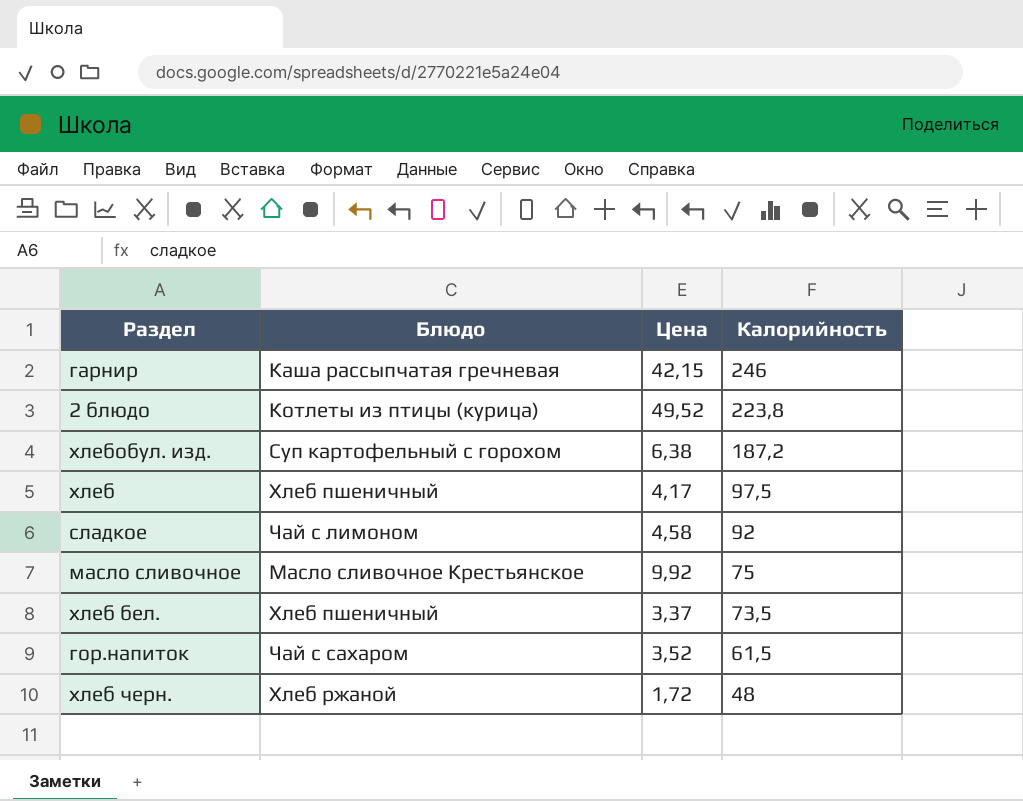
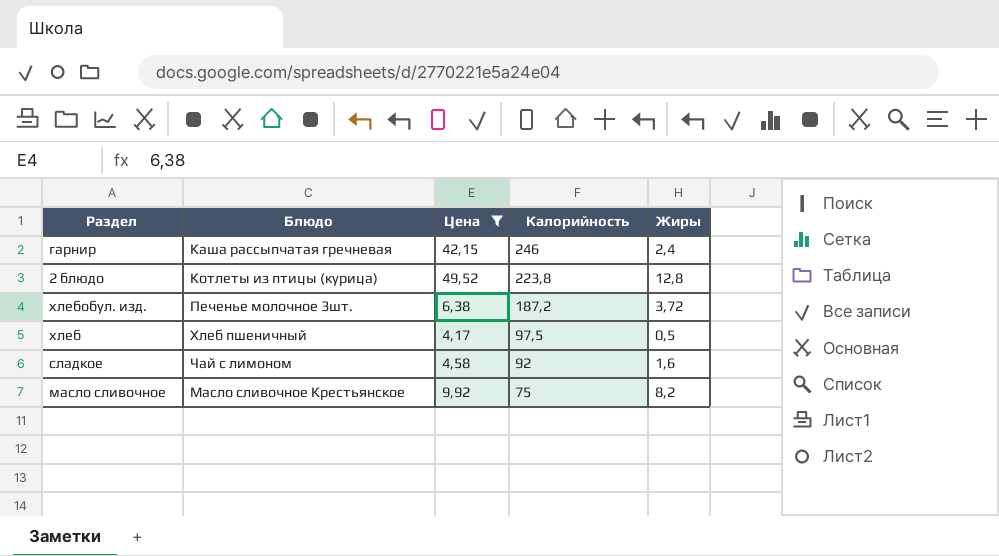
filter: none -> Цена >= 4,17
column Жиры | position: none -> 5
хлебобул. изд. | Блюдо: Суп картофельный с горохом -> Печенье молочное 3шт.

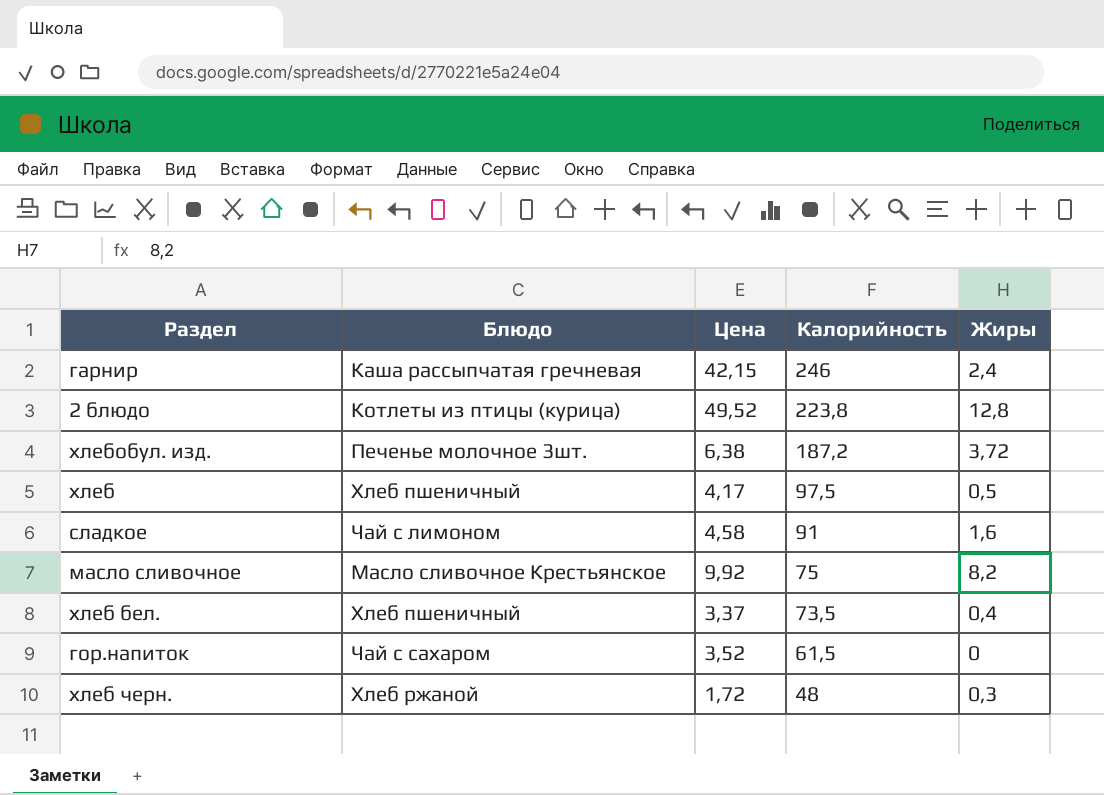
filter: Цена >= 4,17 -> none
сладкое | Калорийность: 92 -> 91

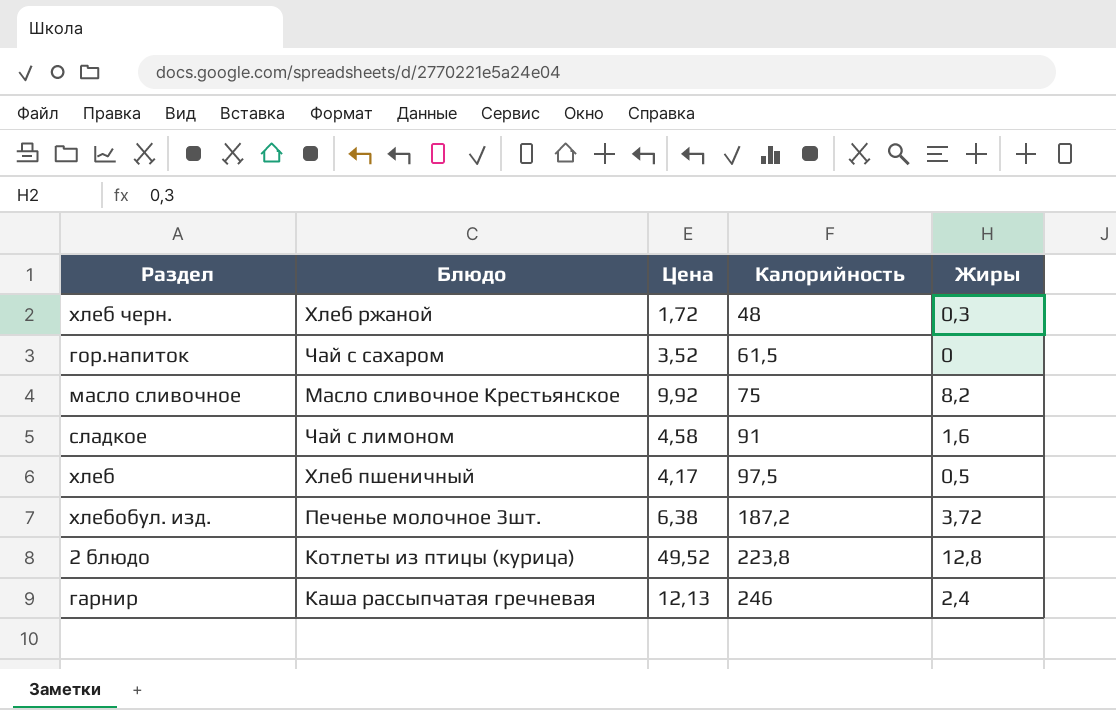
row order: Калорийность descending -> Калорийность ascending
row хлеб бел.: Хлеб пшеничный | 3,37 | 73,5 | 0,4 -> none
гарнир | Цена: 42,15 -> 12,13

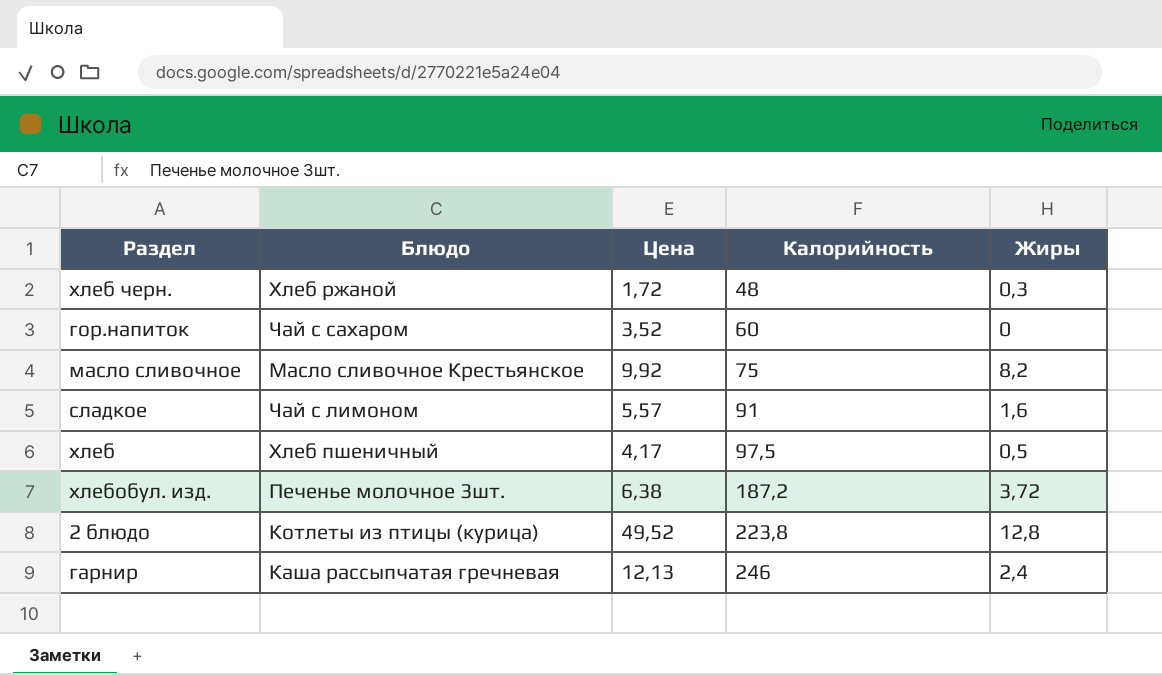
гор.напиток | Калорийность: 61,5 -> 60
сладкое | Цена: 4,58 -> 5,57

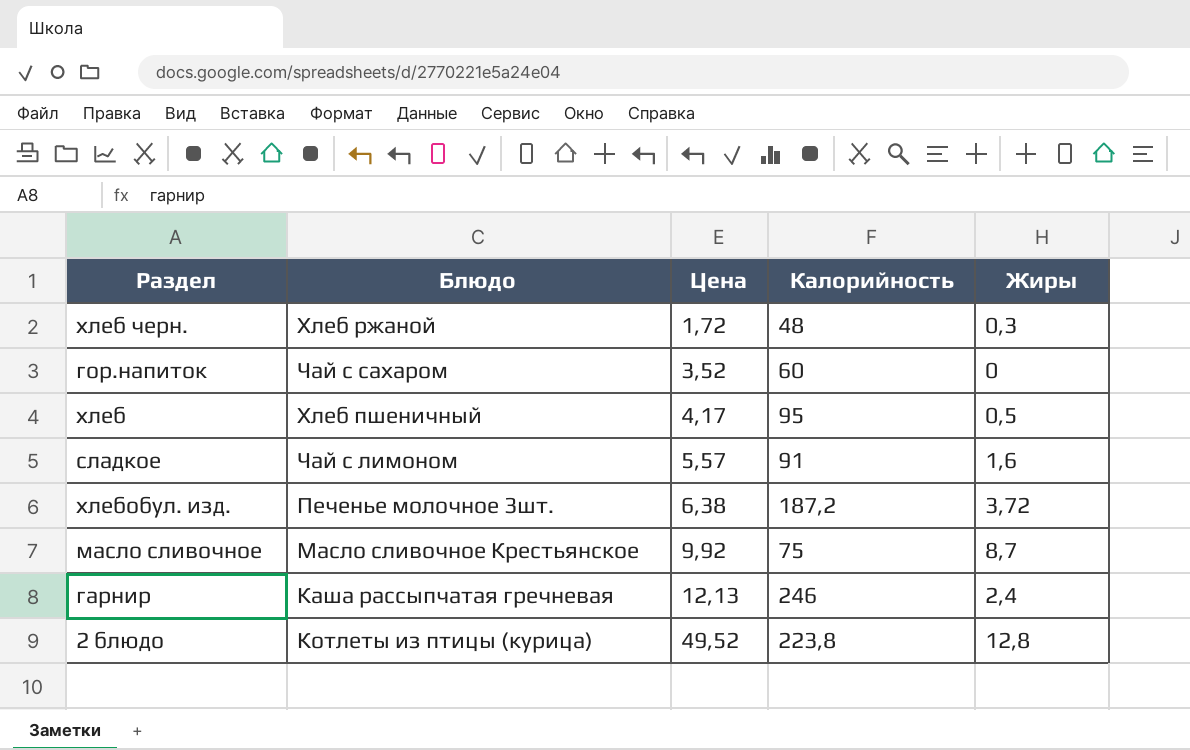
row order: Калорийность ascending -> Цена ascending
хлеб | Калорийность: 97,5 -> 95
масло сливочное | Жиры: 8,2 -> 8,7

